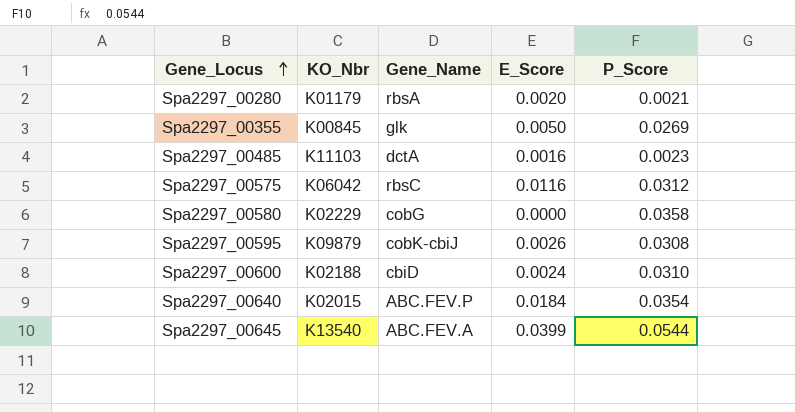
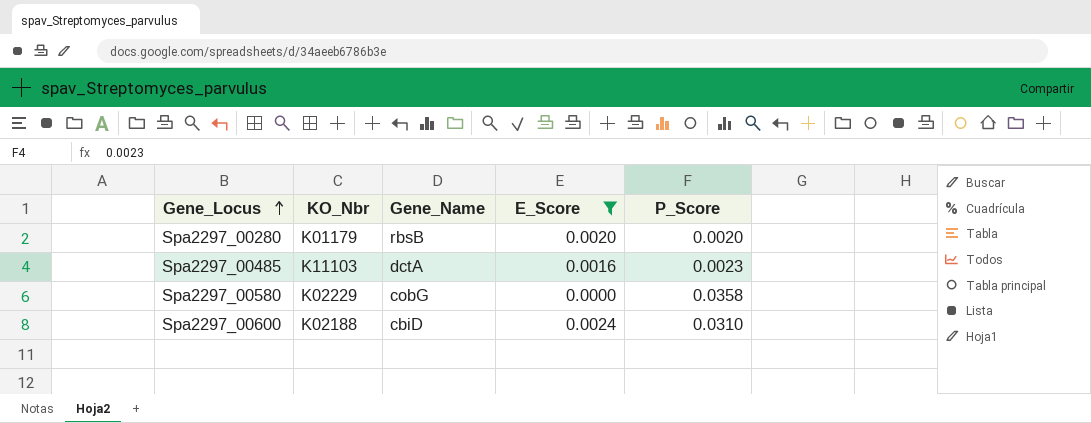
filter: none -> E_Score <= 0.0024
Spa2297_00280 | Gene_Name: rbsA -> rbsB
Spa2297_00280 | P_Score: 0.0021 -> 0.0020

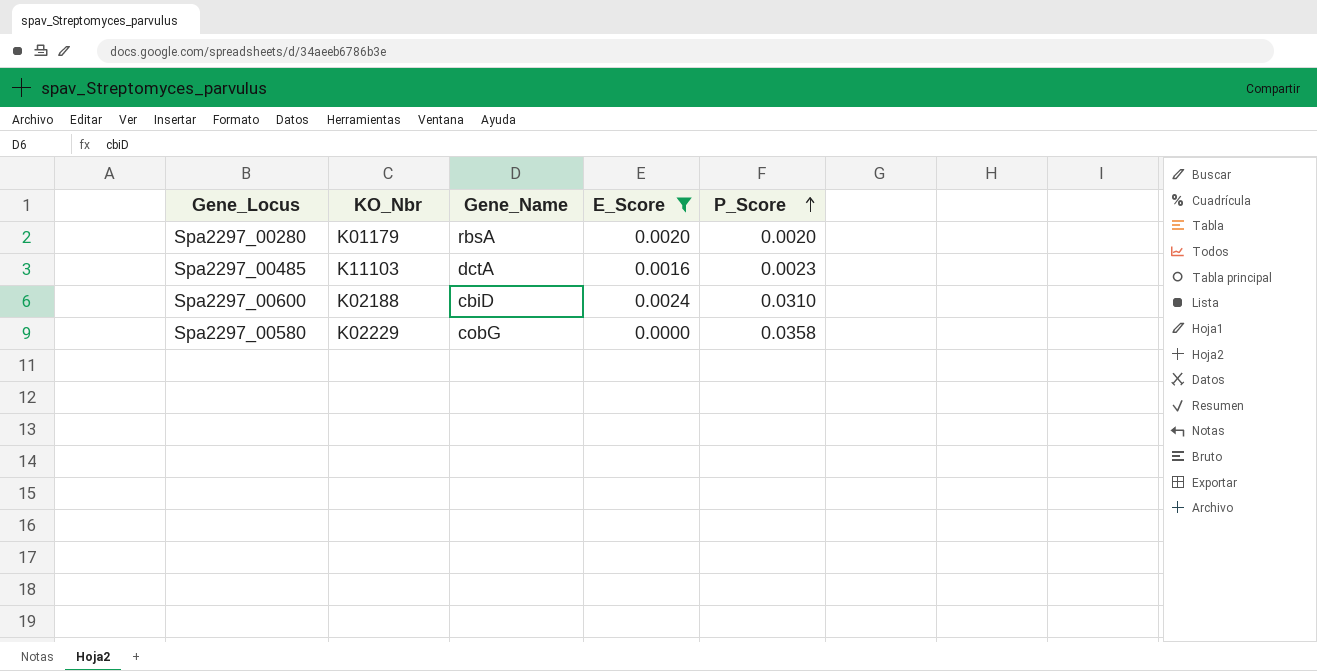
row order: Gene_Locus ascending -> P_Score ascending
Spa2297_00280 | Gene_Name: rbsB -> rbsA

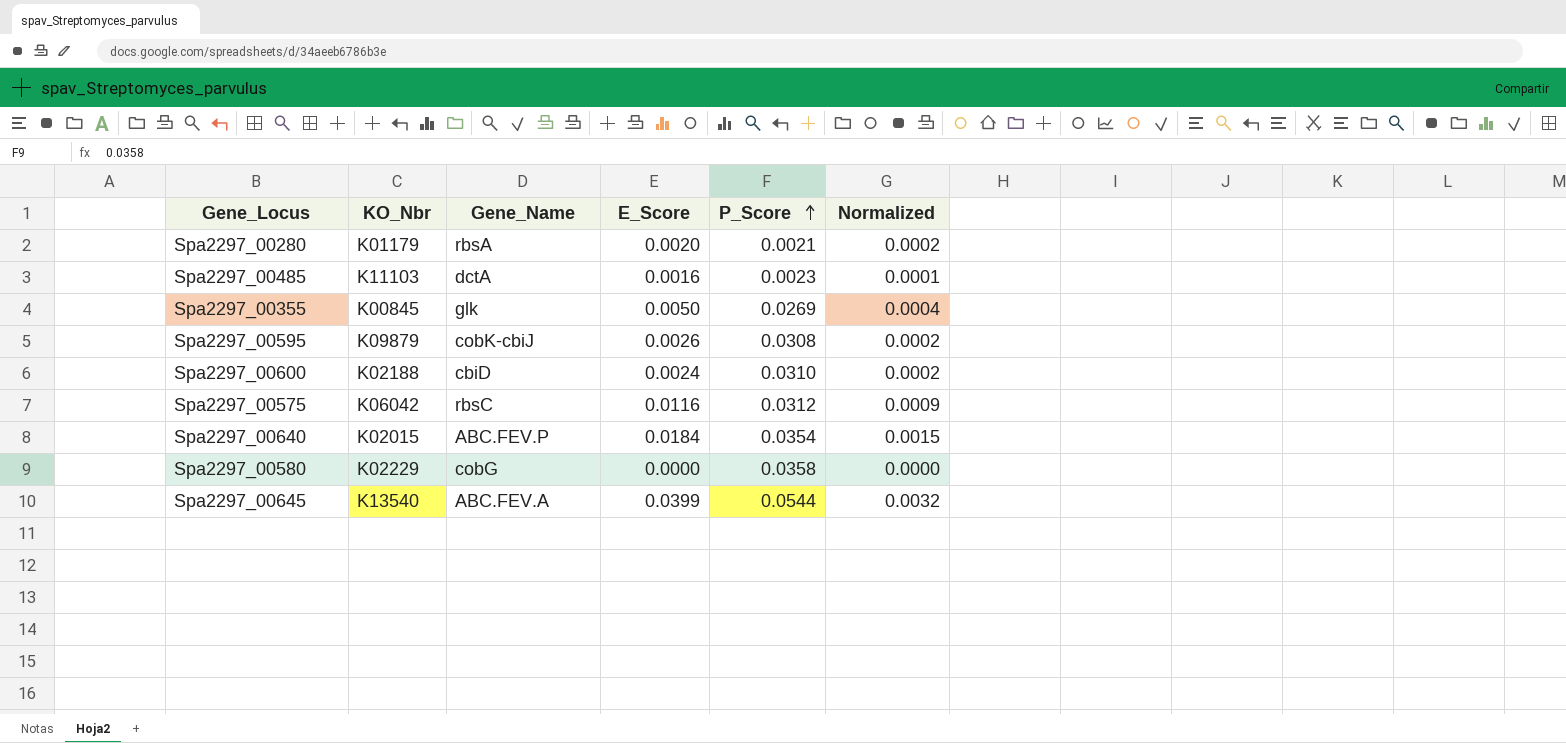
filter: E_Score <= 0.0024 -> none
column Normalized | formula: none -> [E_Score] * 0.08
Spa2297_00280 | P_Score: 0.0020 -> 0.0021

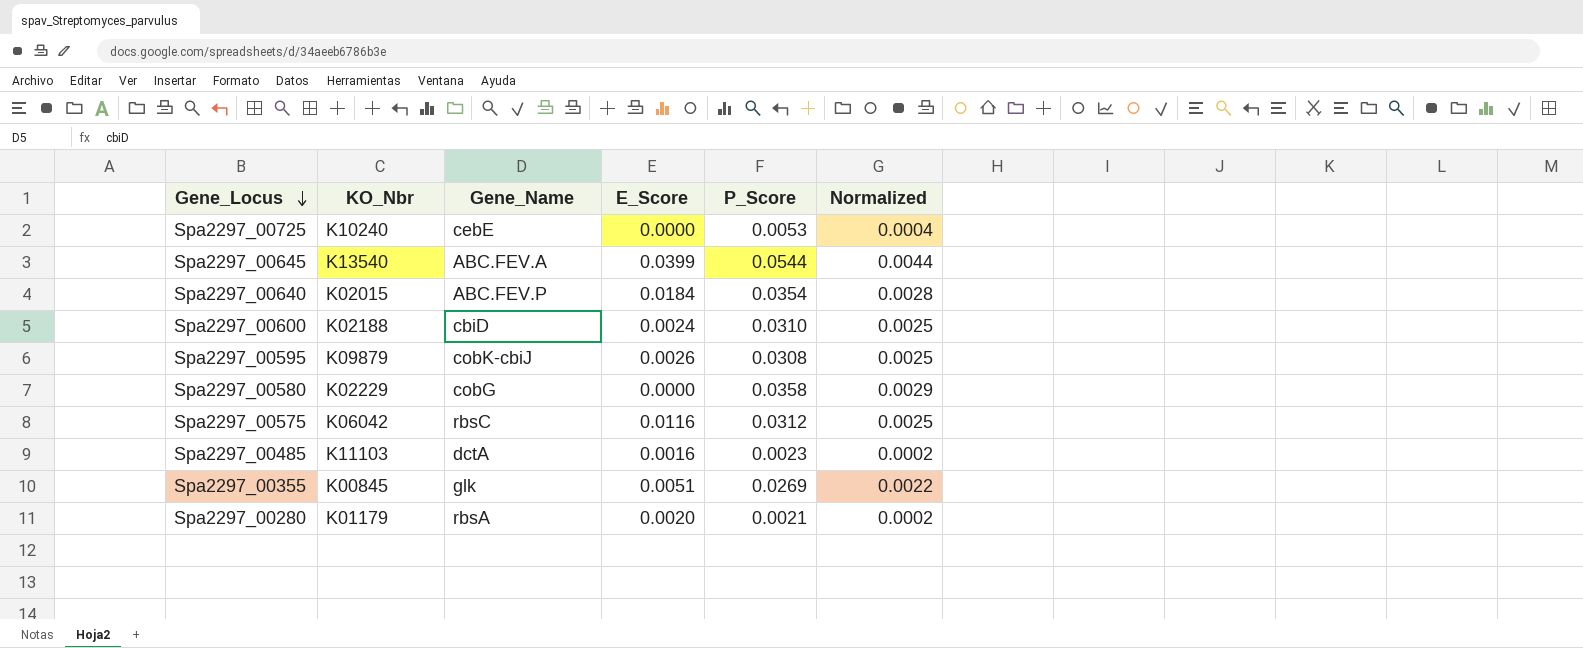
row order: P_Score ascending -> Gene_Locus descending
column Normalized | formula: [E_Score] * 0.08 -> [P_Score] * 0.08
row Spa2297_00725: none -> K10240 | cebE | 0.0000 | 0.0053 | 0.0004
Spa2297_00355 | E_Score: 0.0050 -> 0.0051

